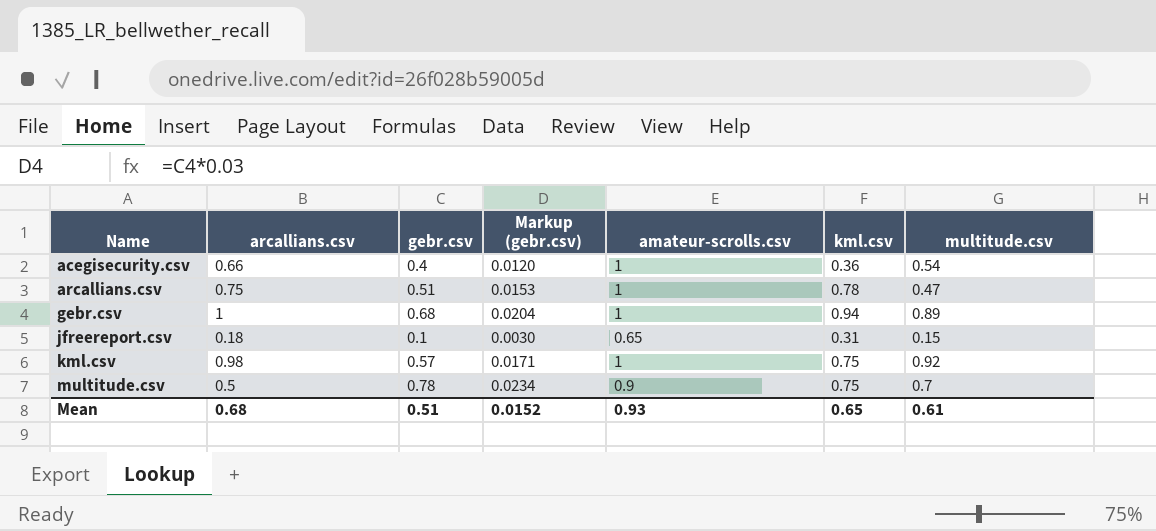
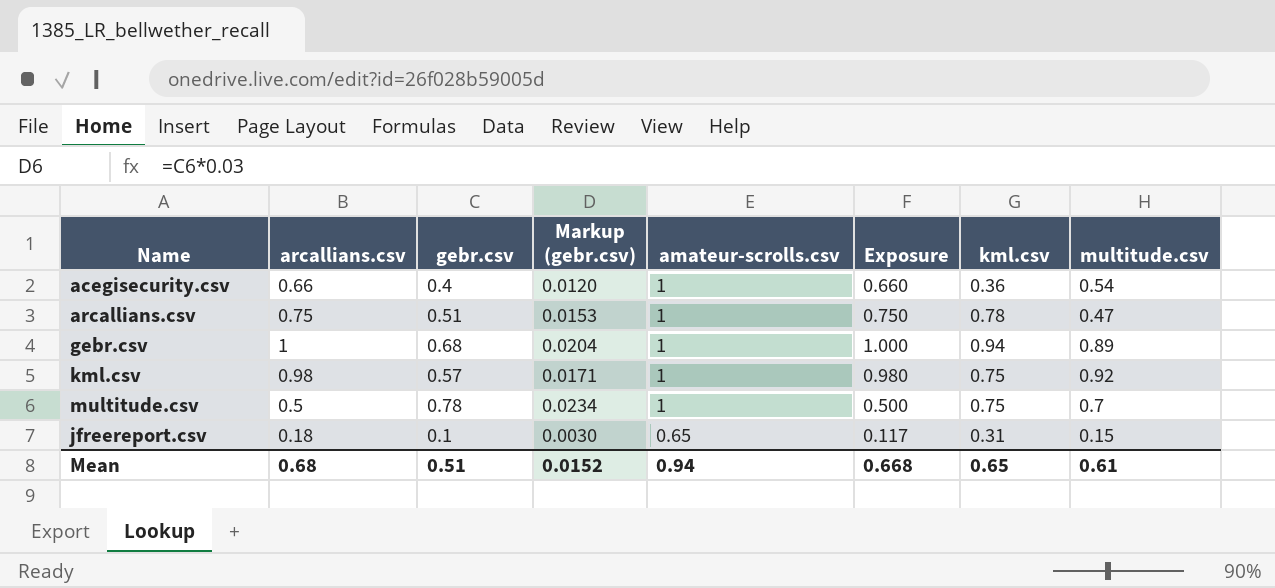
row order: Name ascending -> amateur-scrolls.csv descending
column Exposure | formula: none -> [arcallians.csv] * [amateur-scrolls.csv]
multitude.csv | amateur-scrolls.csv: 0.9 -> 1
Mean | amateur-scrolls.csv: 0.93 -> 0.94

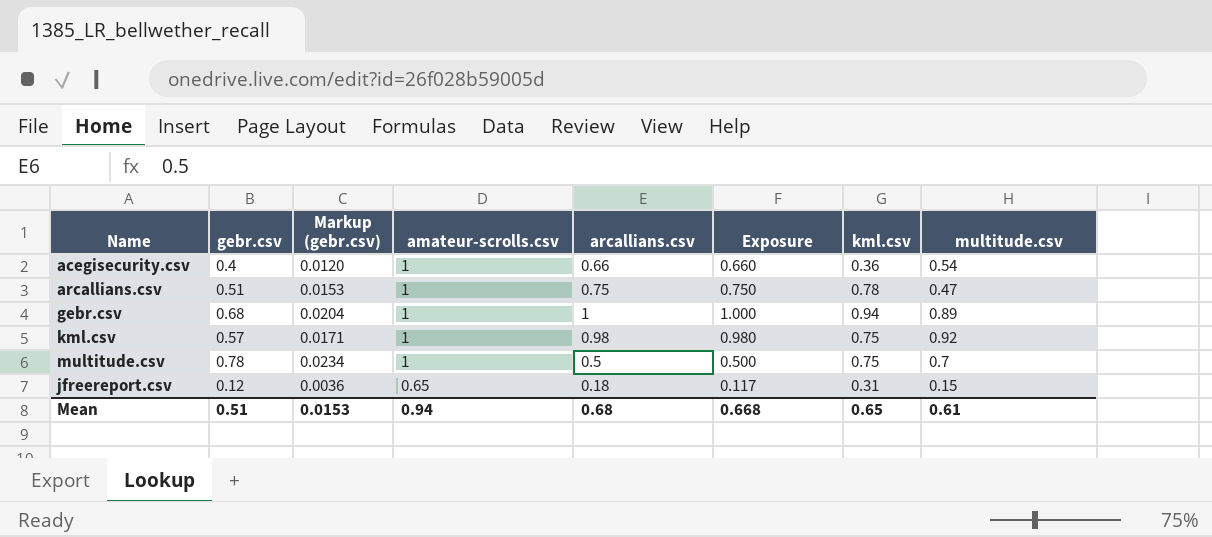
column arcallians.csv | position: 2 -> 5
jfreereport.csv | gebr.csv: 0.1 -> 0.12
jfreereport.csv | Markup (gebr.csv): 0.0030 -> 0.0036
Mean | Markup (gebr.csv): 0.0152 -> 0.0153

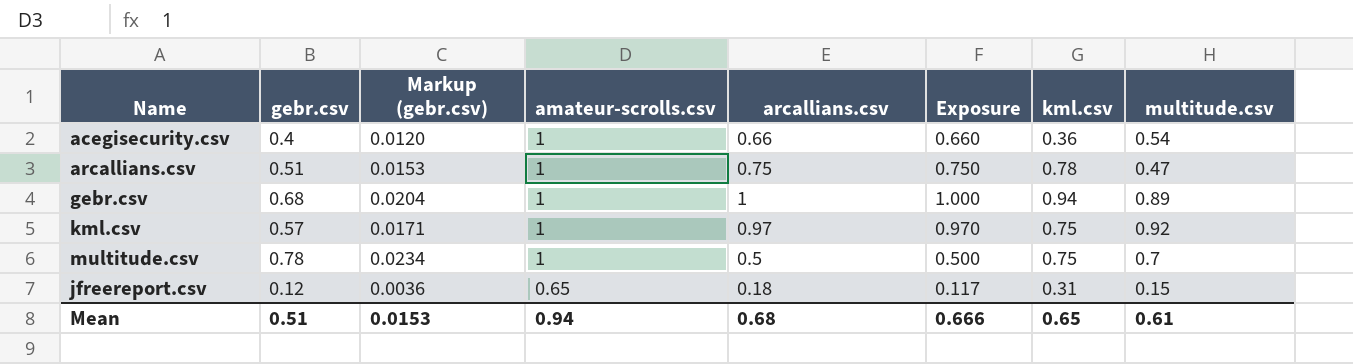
kml.csv | arcallians.csv: 0.98 -> 0.97
kml.csv | Exposure: 0.980 -> 0.970
Mean | Exposure: 0.668 -> 0.666

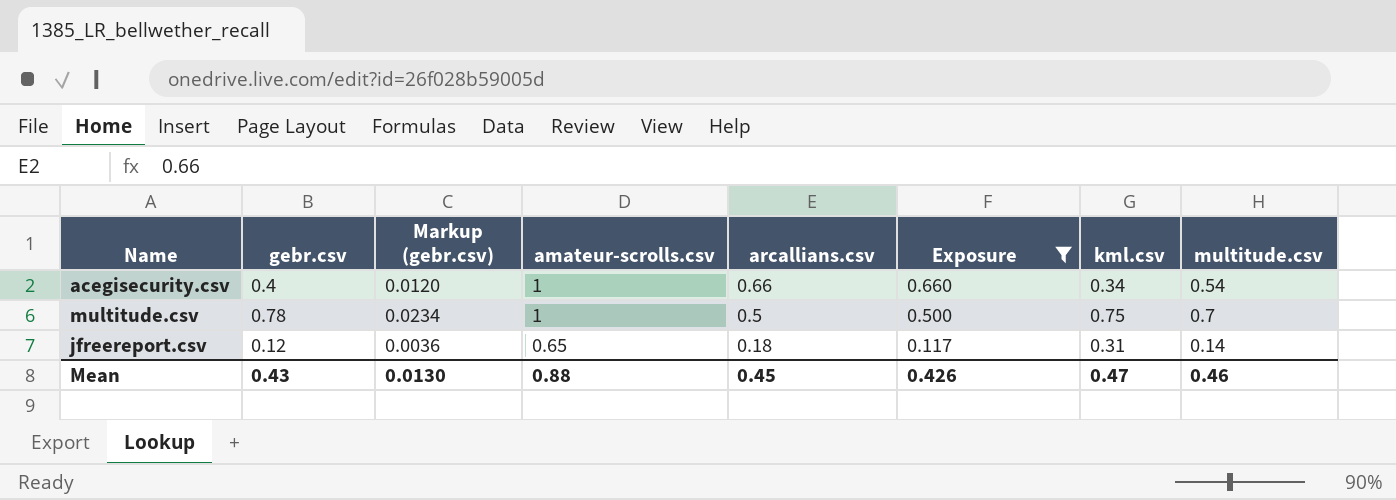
filter: none -> Exposure <= 0.660
acegisecurity.csv | kml.csv: 0.36 -> 0.34
jfreereport.csv | multitude.csv: 0.15 -> 0.14
Mean | gebr.csv: 0.51 -> 0.43
Mean | Markup (gebr.csv): 0.0153 -> 0.0130
Mean | amateur-scrolls.csv: 0.94 -> 0.88
Mean | arcallians.csv: 0.68 -> 0.45
Mean | Exposure: 0.666 -> 0.426
Mean | kml.csv: 0.65 -> 0.47
Mean | multitude.csv: 0.61 -> 0.46

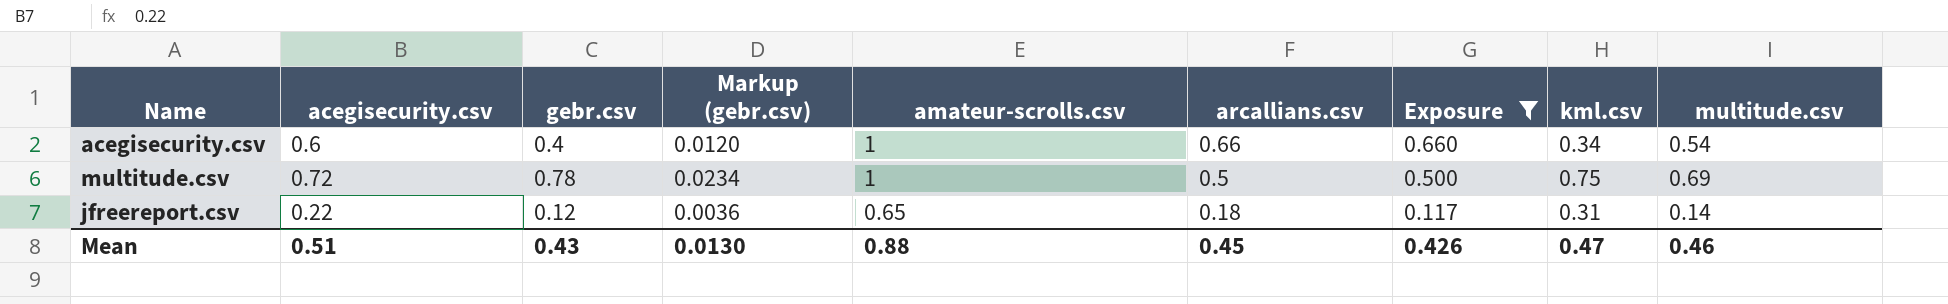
column acegisecurity.csv | position: none -> 2
multitude.csv | multitude.csv: 0.7 -> 0.69

